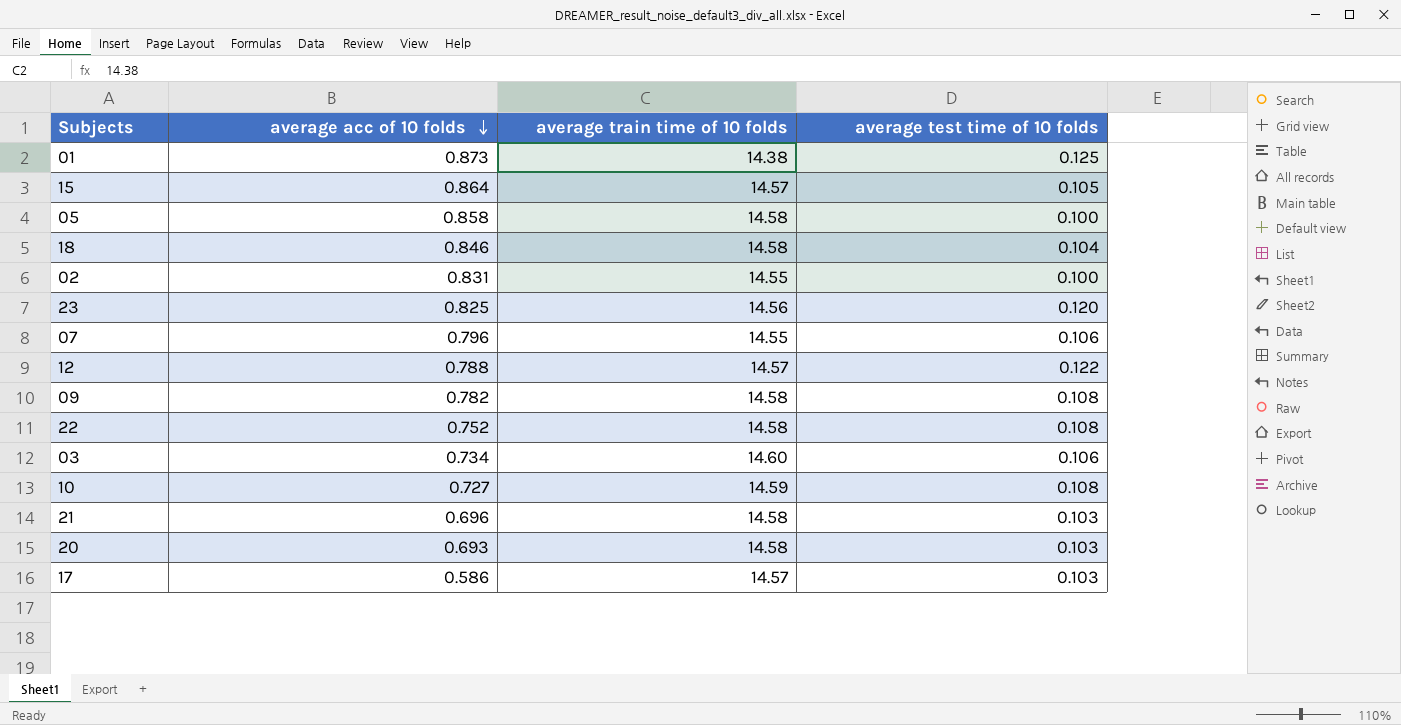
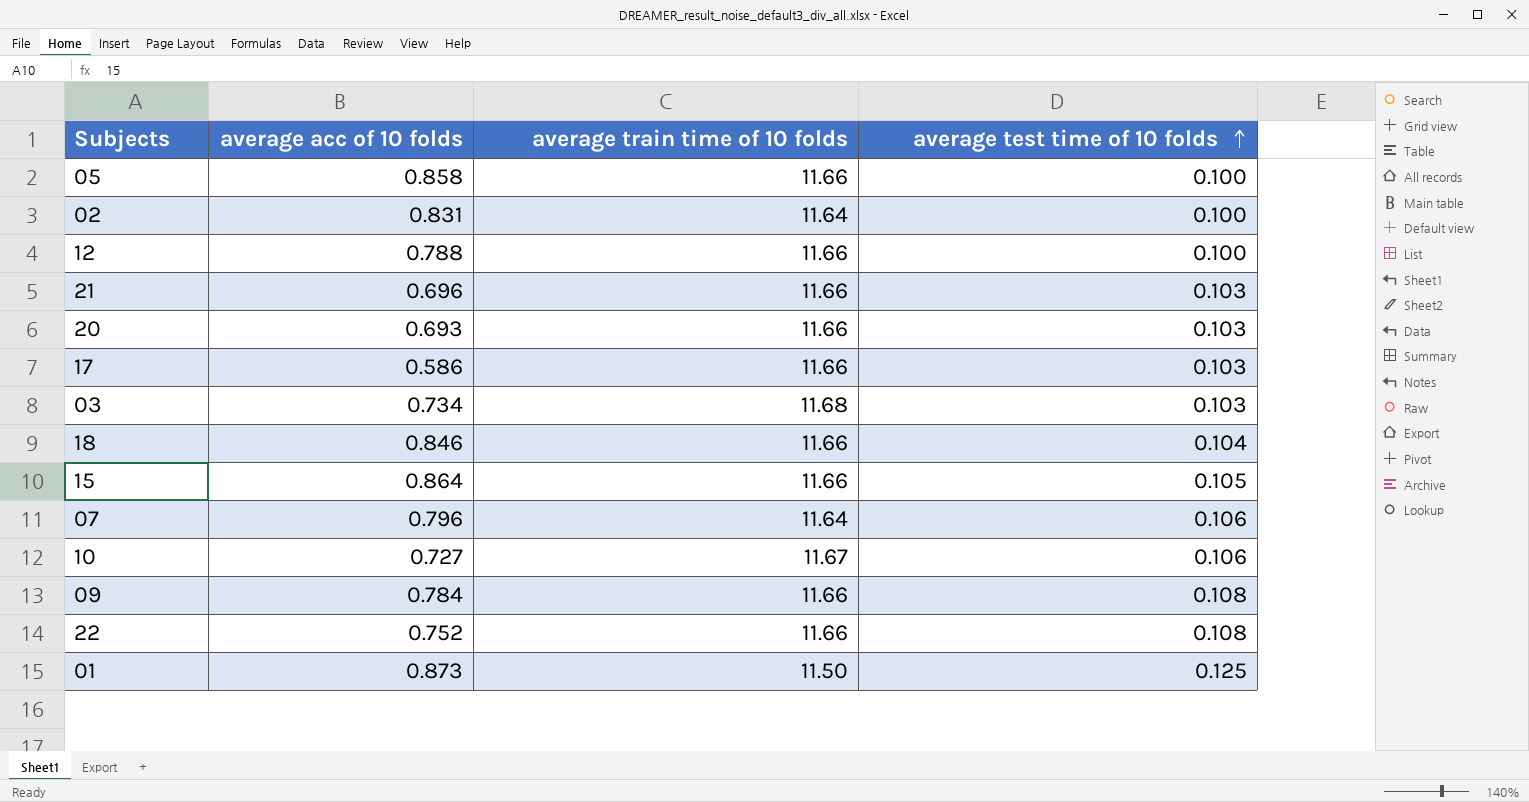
row order: average acc of 10 folds descending -> average test time of 10 folds ascending
row 23: 0.825 | 14.56 | 0.120 -> none
05 | average train time of 10 folds: 14.58 -> 11.66
02 | average train time of 10 folds: 14.55 -> 11.64
12 | average train time of 10 folds: 14.57 -> 11.66
12 | average test time of 10 folds: 0.122 -> 0.100
21 | average train time of 10 folds: 14.58 -> 11.66
20 | average train time of 10 folds: 14.58 -> 11.66
17 | average train time of 10 folds: 14.57 -> 11.66
03 | average train time of 10 folds: 14.60 -> 11.68
03 | average test time of 10 folds: 0.106 -> 0.103
18 | average train time of 10 folds: 14.58 -> 11.66
15 | average train time of 10 folds: 14.57 -> 11.66
07 | average train time of 10 folds: 14.55 -> 11.64
10 | average train time of 10 folds: 14.59 -> 11.67
10 | average test time of 10 folds: 0.108 -> 0.106
09 | average acc of 10 folds: 0.782 -> 0.784
09 | average train time of 10 folds: 14.58 -> 11.66
22 | average train time of 10 folds: 14.58 -> 11.66
01 | average train time of 10 folds: 14.38 -> 11.50

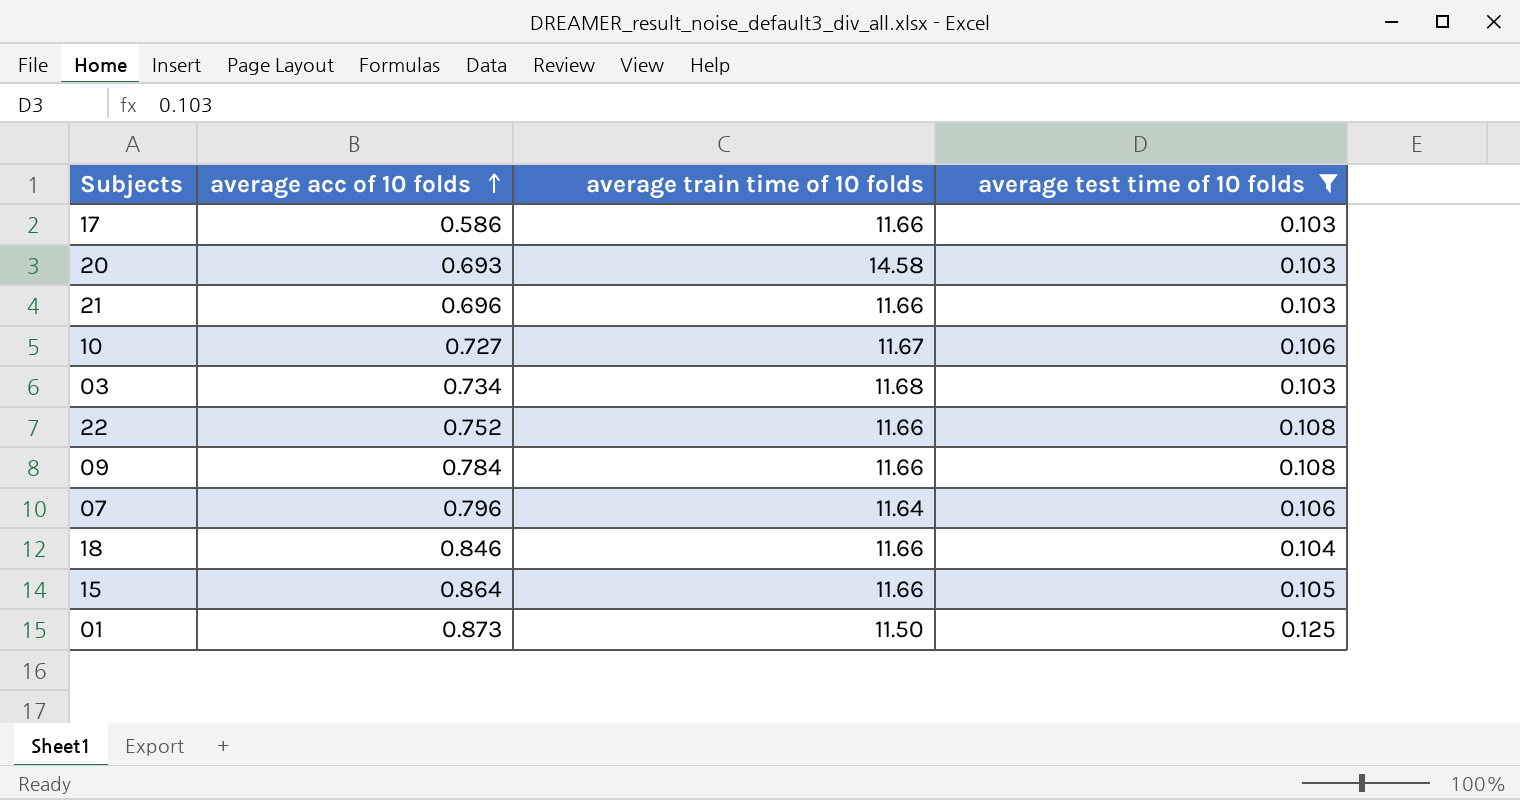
filter: none -> average test time of 10 folds != 0.100
row order: average test time of 10 folds ascending -> average acc of 10 folds ascending
20 | average train time of 10 folds: 11.66 -> 14.58

